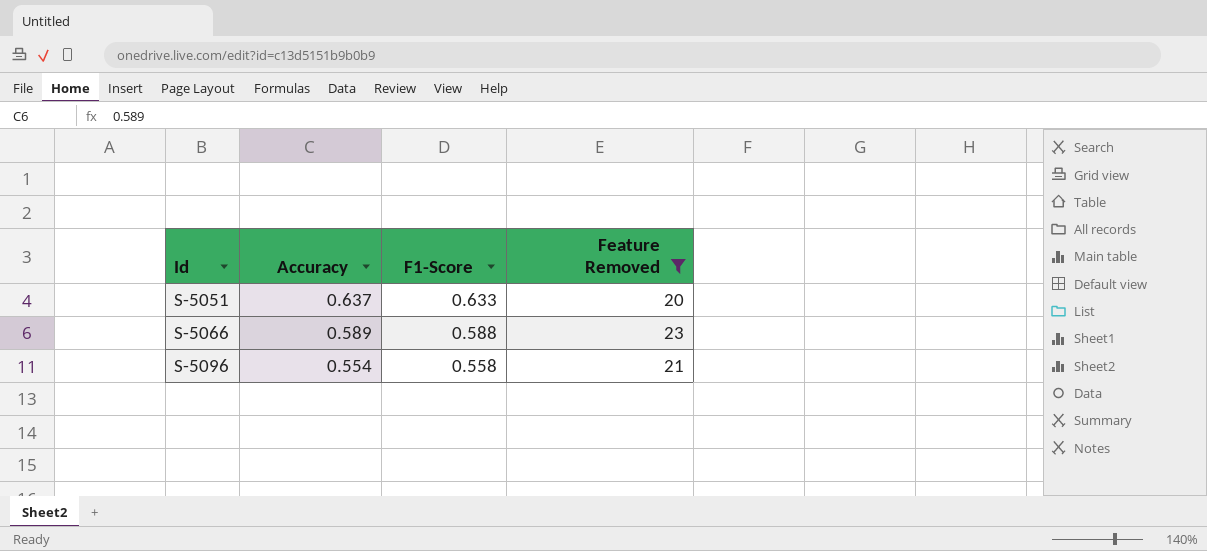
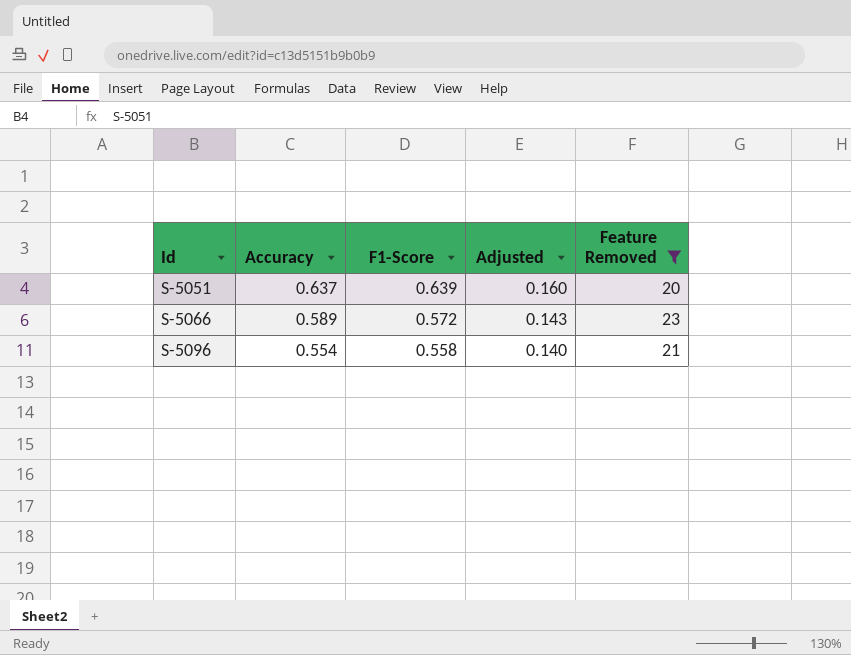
column Adjusted | formula: none -> [F1-Score] * 0.25
S-5051 | F1-Score: 0.633 -> 0.639
S-5066 | F1-Score: 0.588 -> 0.572

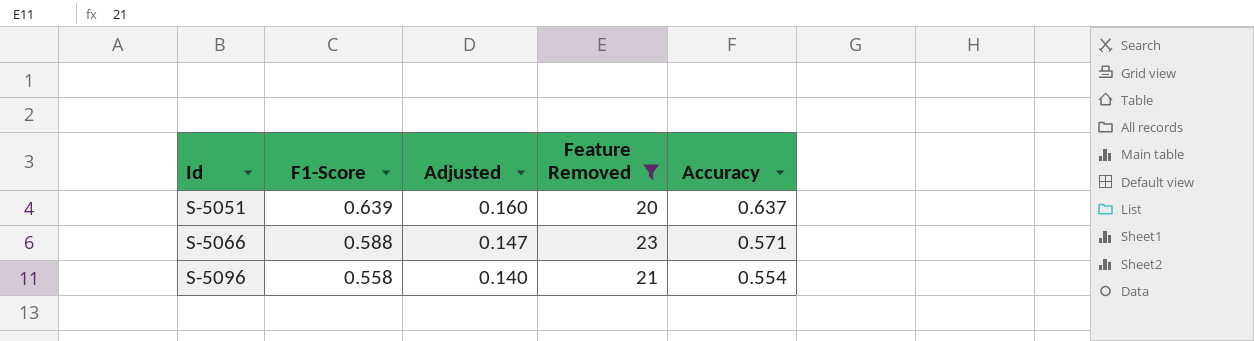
column Accuracy | position: 2 -> 5
S-5066 | F1-Score: 0.572 -> 0.588
S-5066 | Adjusted: 0.143 -> 0.147
S-5066 | Accuracy: 0.589 -> 0.571

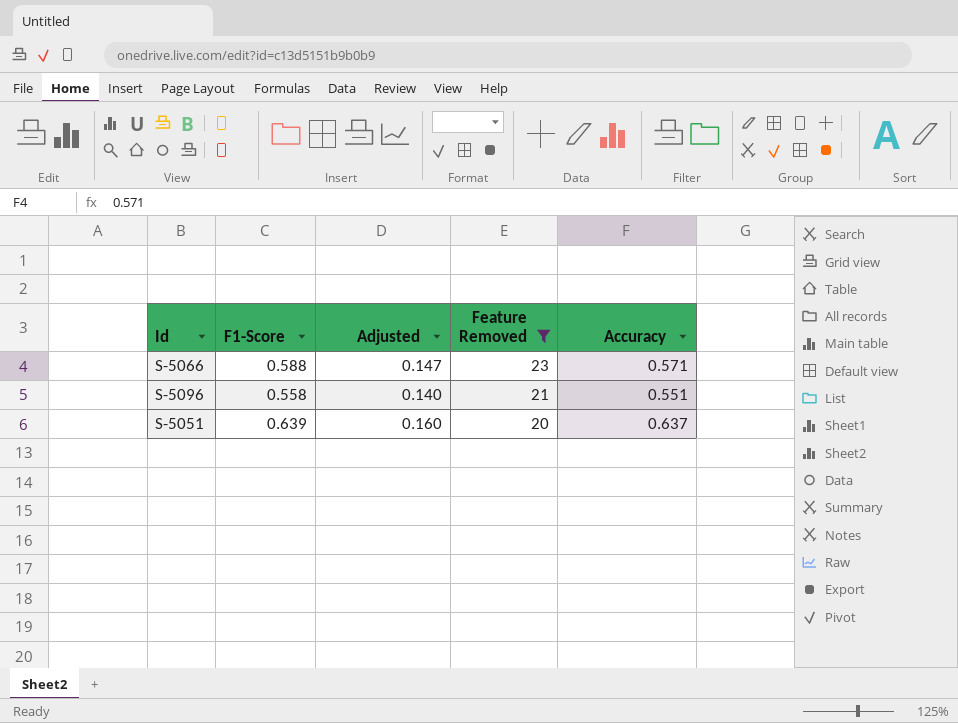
row order: Id ascending -> Feature Removed descending
S-5096 | Accuracy: 0.554 -> 0.551

